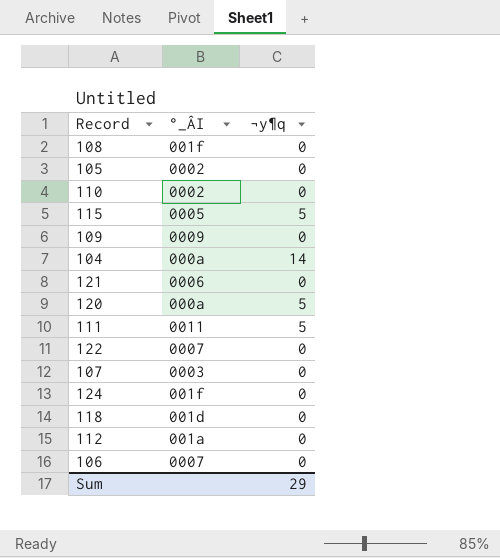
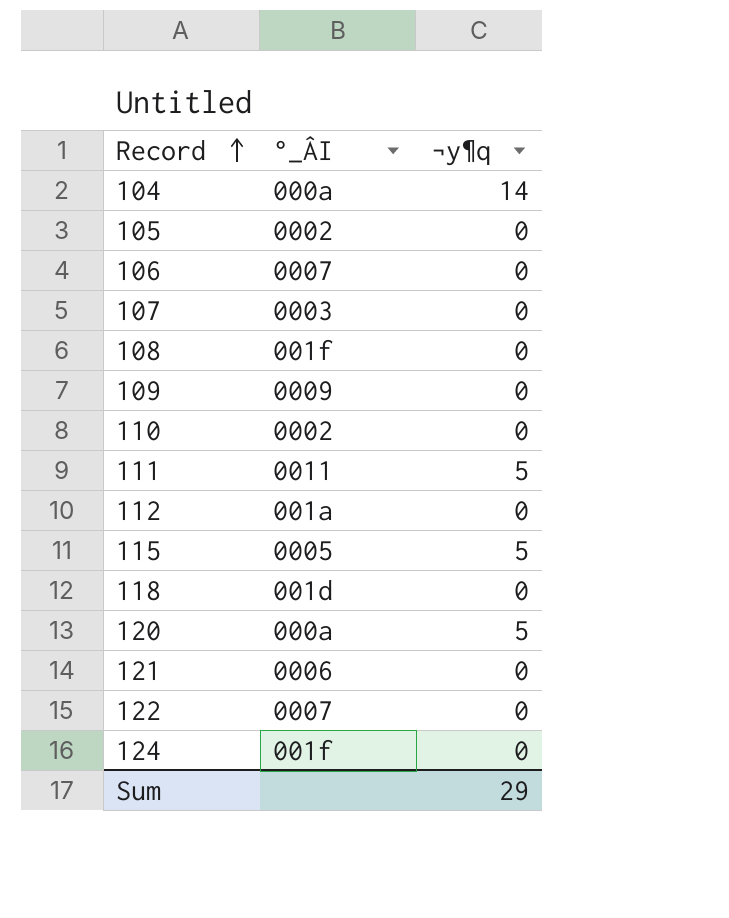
row order: none -> Record ascending

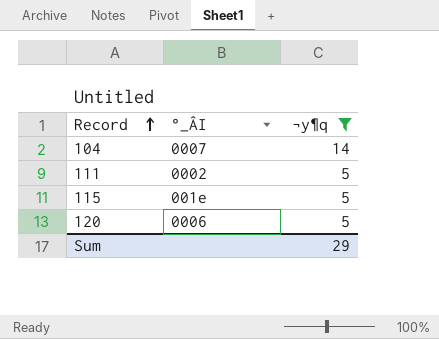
filter: none -> ¬y¶q != 0
104 | °_ÂI: 000a -> 0007
111 | °_ÂI: 0011 -> 0002
115 | °_ÂI: 0005 -> 001e
120 | °_ÂI: 000a -> 0006

